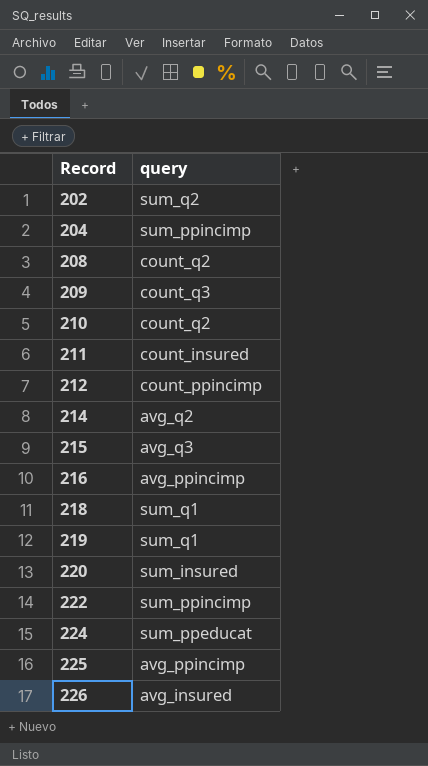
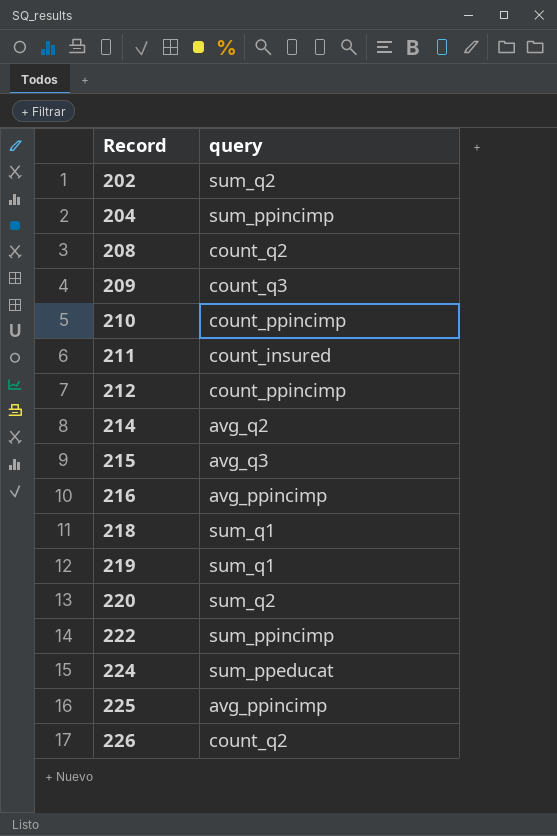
210 | query: count_q2 -> count_ppincimp
220 | query: sum_insured -> sum_q2
226 | query: avg_insured -> count_q2

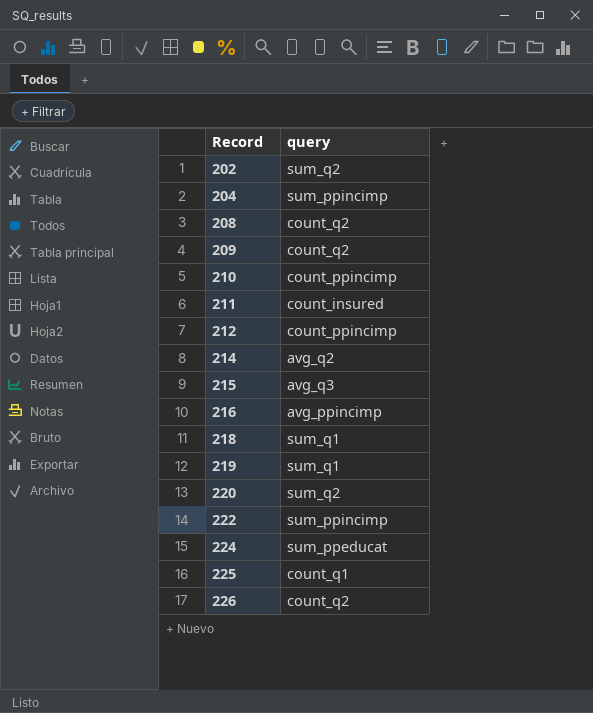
209 | query: count_q3 -> count_q2
225 | query: avg_ppincimp -> count_q1

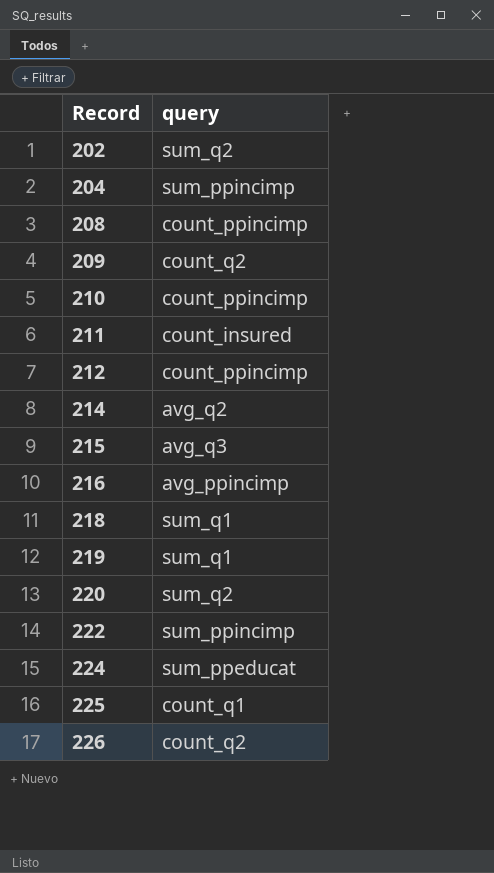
208 | query: count_q2 -> count_ppincimp

